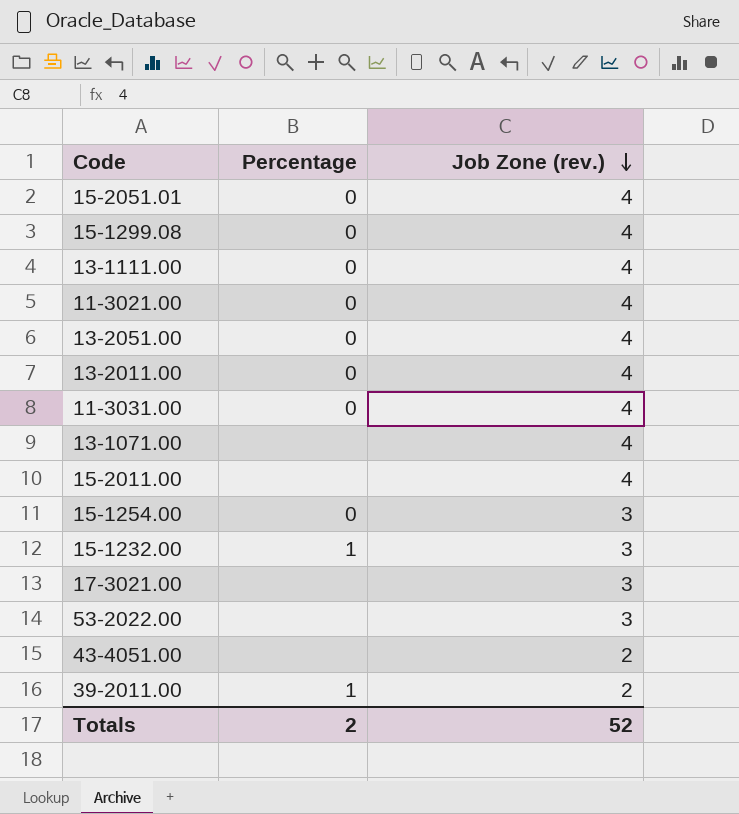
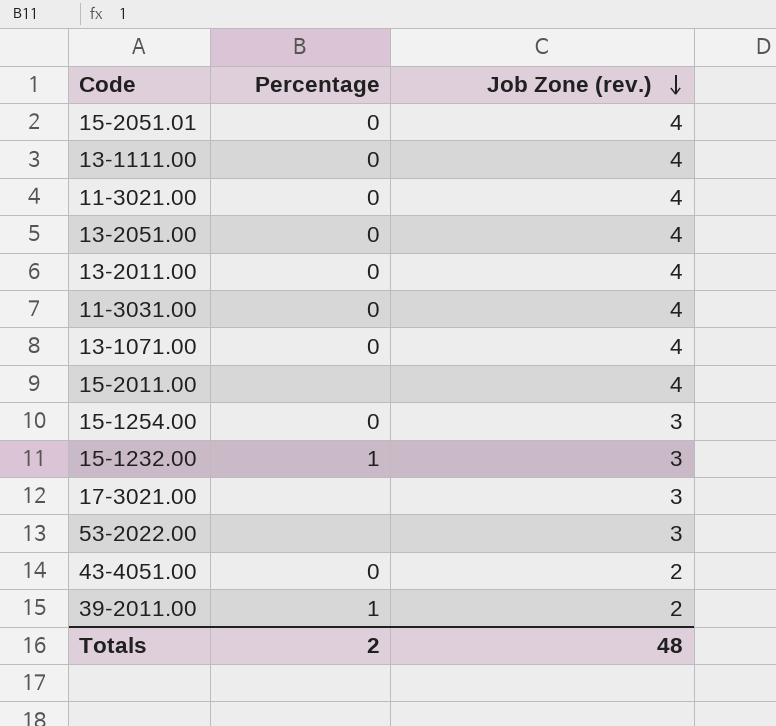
row 15-1299.08: 0 | 4 -> none
13-1071.00 | Percentage: none -> 0
43-4051.00 | Percentage: none -> 0
Totals | Job Zone (rev.): 52 -> 48

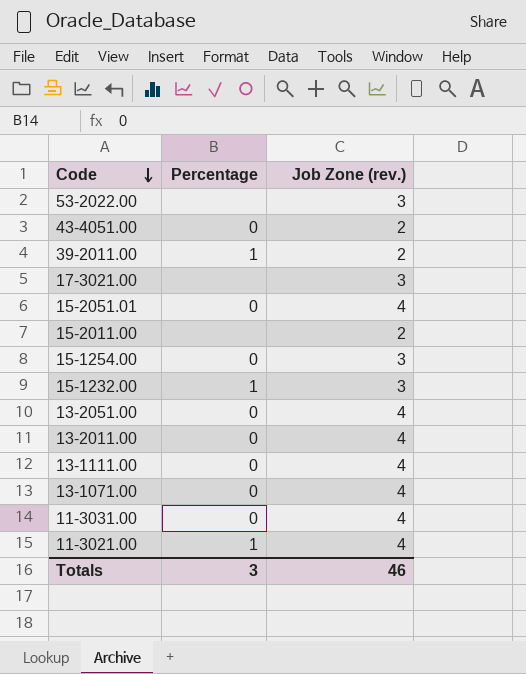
row order: Job Zone (rev.) descending -> Code descending
15-2011.00 | Job Zone (rev.): 4 -> 2
11-3021.00 | Percentage: 0 -> 1
Totals | Percentage: 2 -> 3
Totals | Job Zone (rev.): 48 -> 46

